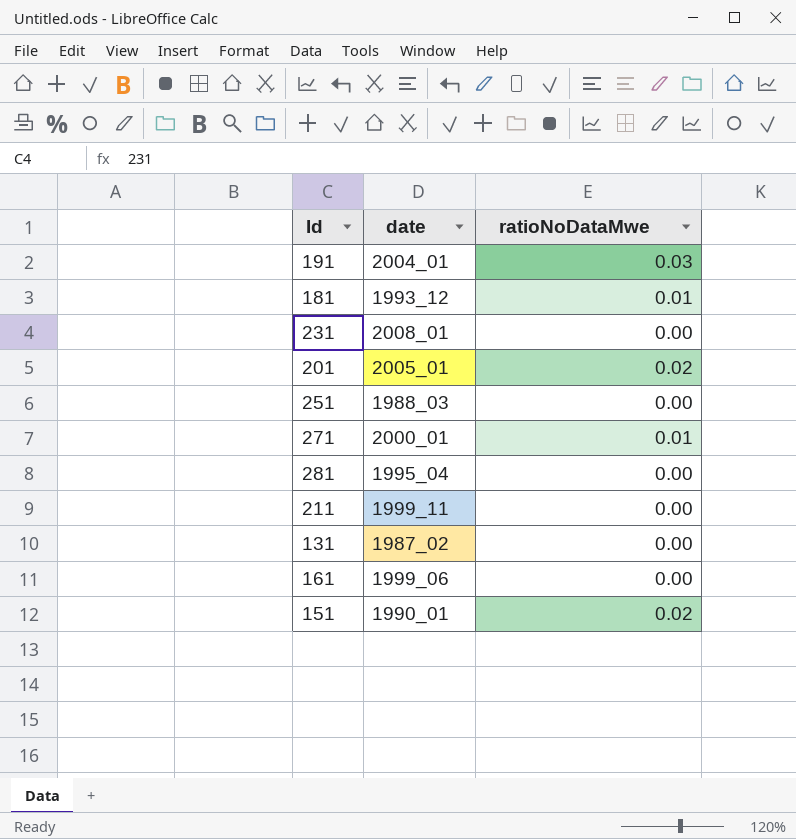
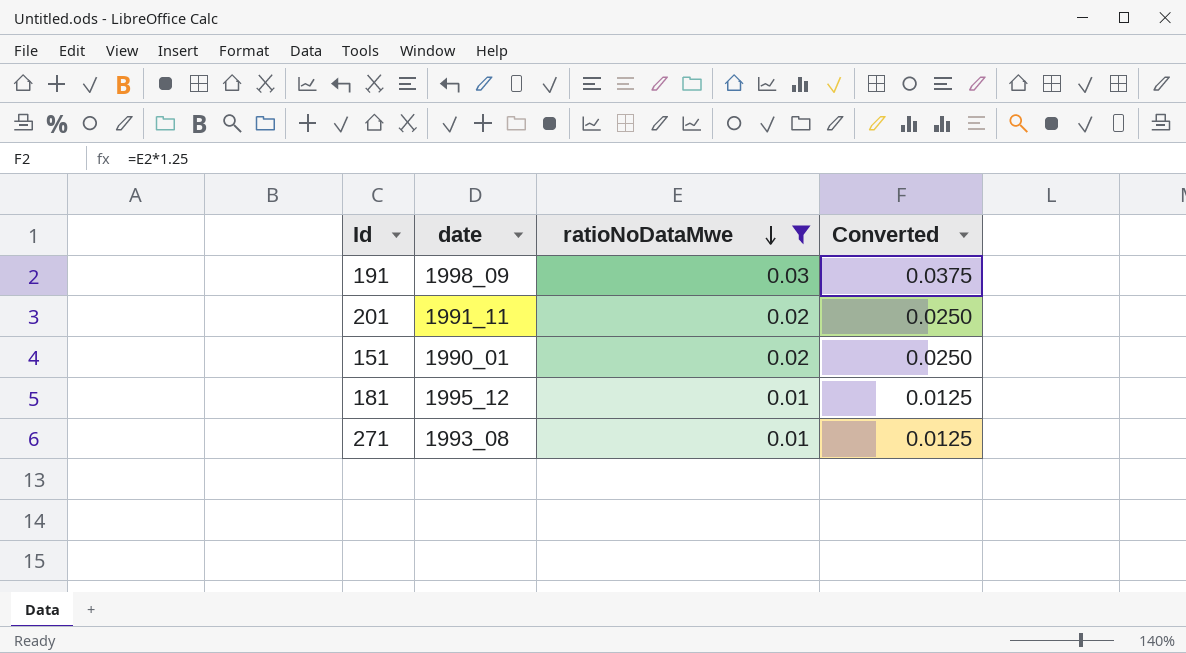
filter: none -> ratioNoDataMwe != 0.00
row order: none -> ratioNoDataMwe descending
column Converted | formula: none -> [ratioNoDataMwe] * 1.25
191 | date: 2004_01 -> 1998_09
201 | date: 2005_01 -> 1991_11
181 | date: 1993_12 -> 1995_12
271 | date: 2000_01 -> 1993_08

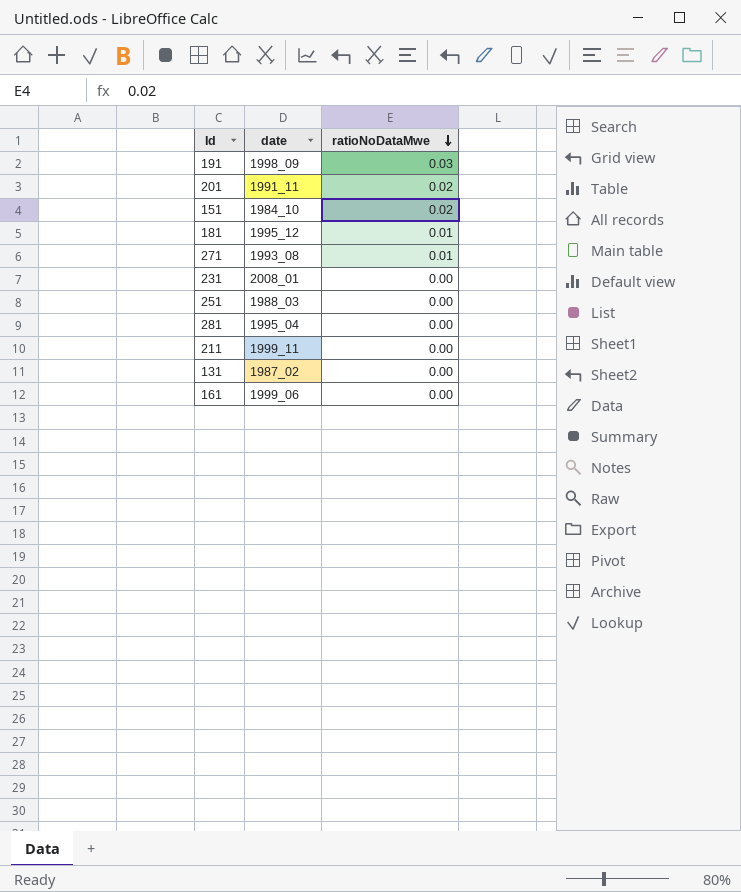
filter: ratioNoDataMwe != 0.00 -> none
column Converted | formula: [ratioNoDataMwe] * 1.25 -> none
151 | date: 1990_01 -> 1984_10

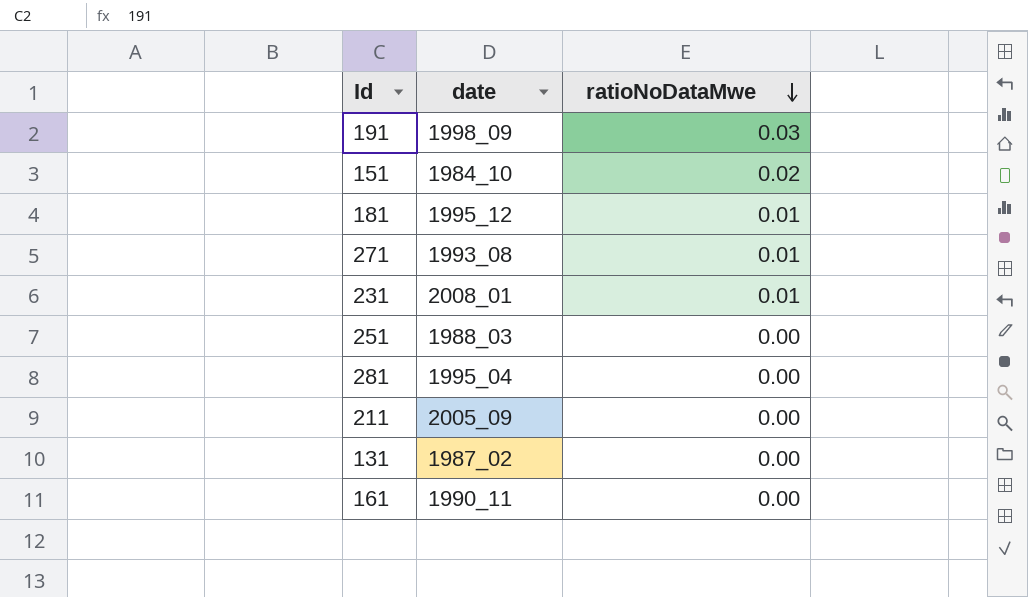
row 201: 1991_11 | 0.02 -> none
231 | ratioNoDataMwe: 0.00 -> 0.01
211 | date: 1999_11 -> 2005_09
161 | date: 1999_06 -> 1990_11

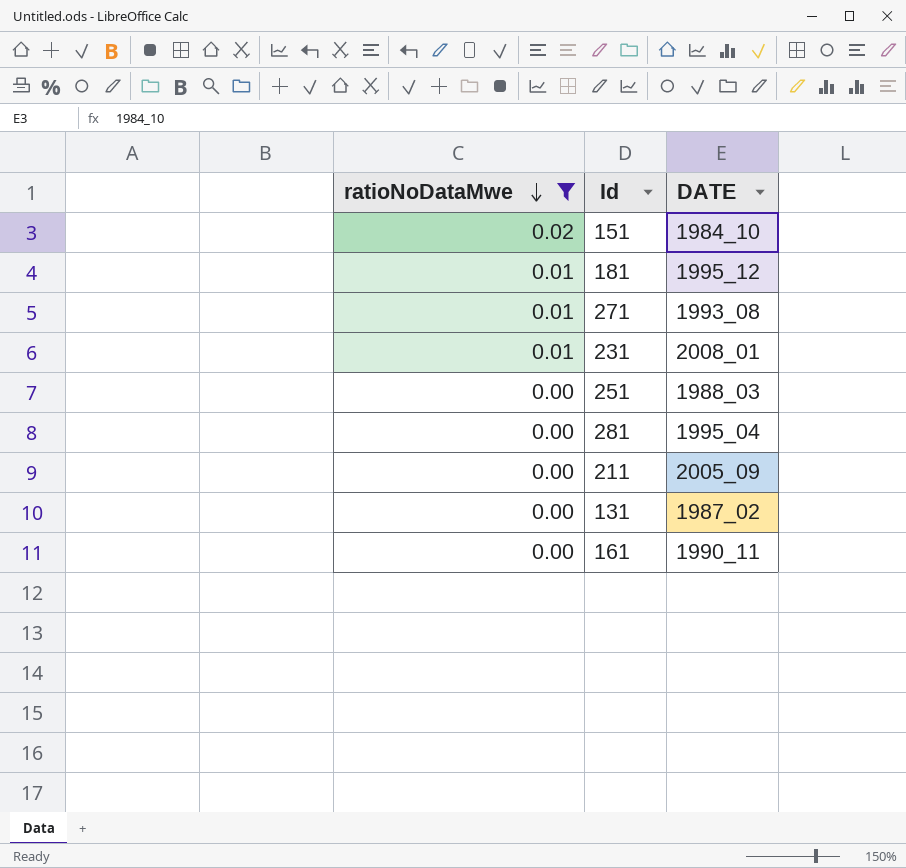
filter: none -> ratioNoDataMwe != 0.03
column ratioNoDataMwe | position: 3 -> 1
column name: date -> DATE

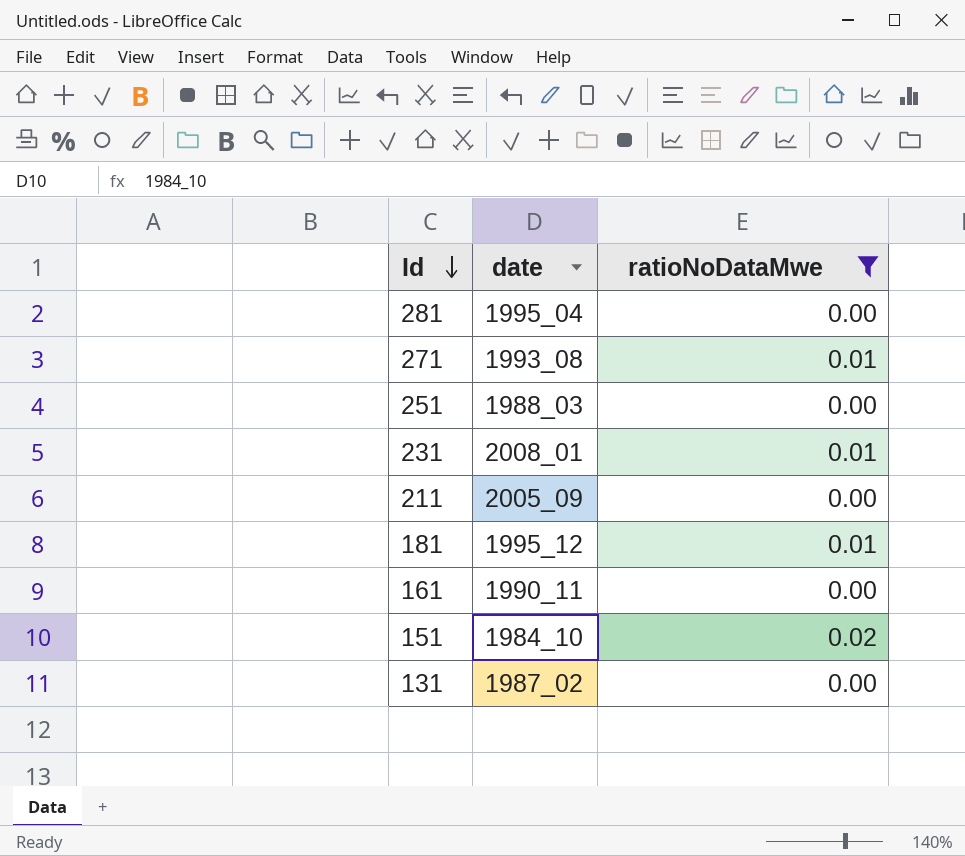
row order: ratioNoDataMwe descending -> Id descending
column name: DATE -> date
column ratioNoDataMwe | position: 1 -> 3

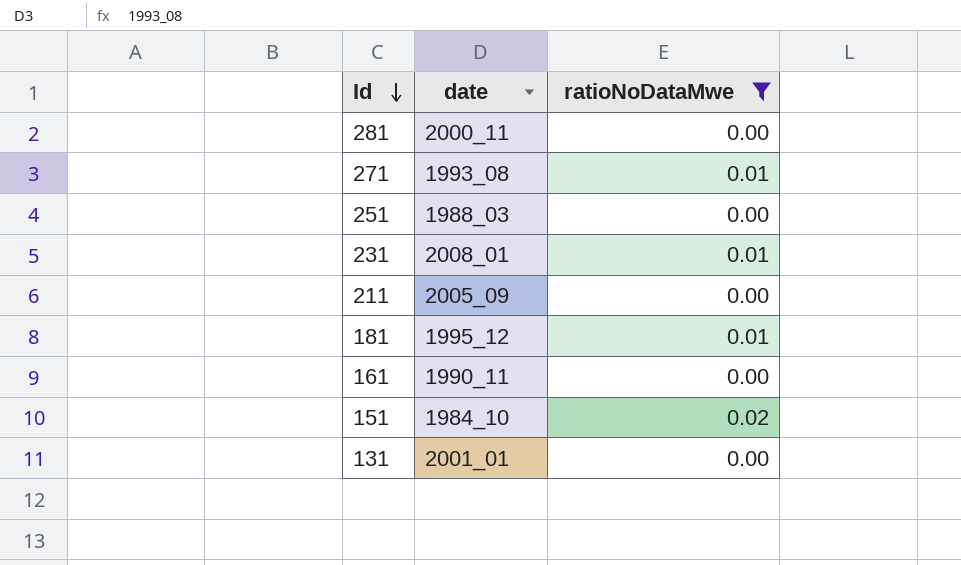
281 | date: 1995_04 -> 2000_11
131 | date: 1987_02 -> 2001_01

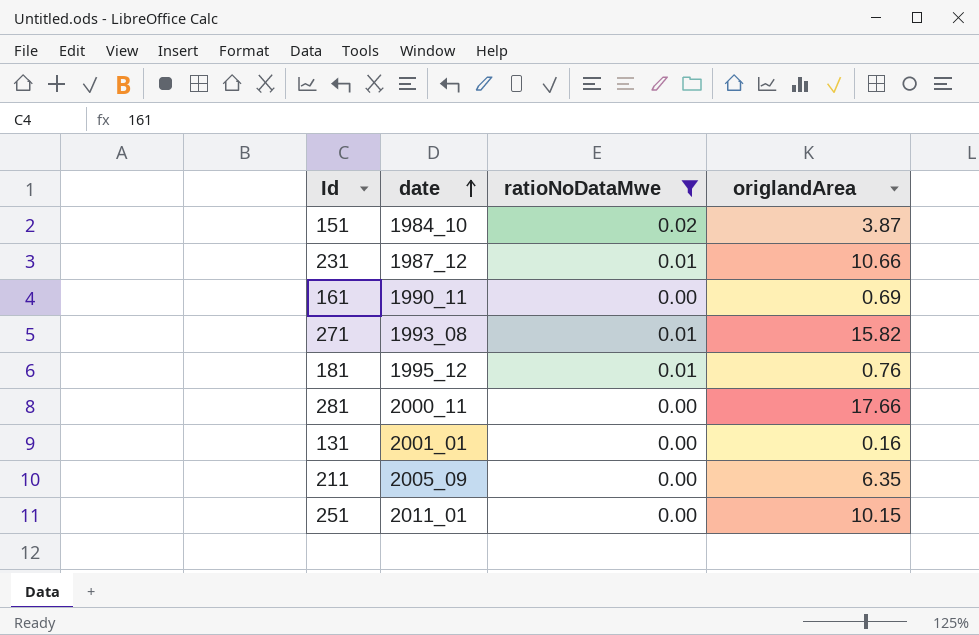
row order: Id descending -> date ascending
column origlandArea | position: none -> 4
231 | date: 2008_01 -> 1987_12
251 | date: 1988_03 -> 2011_01

